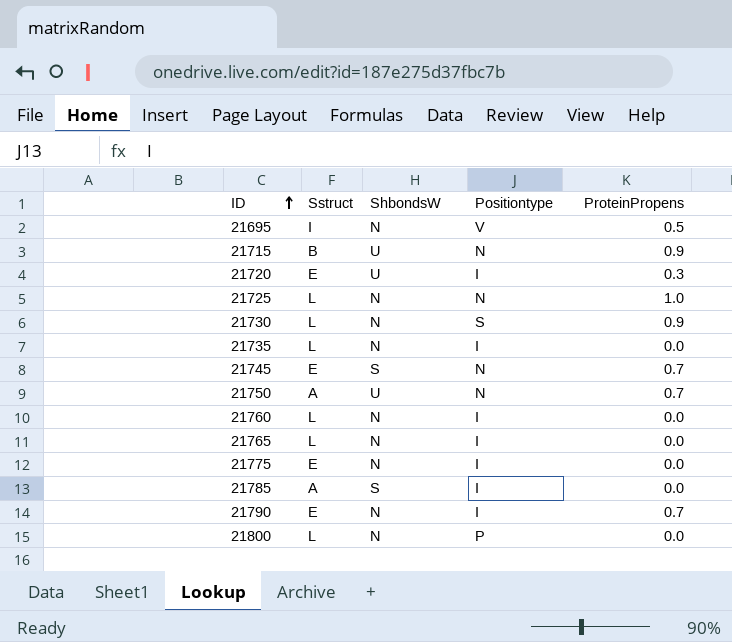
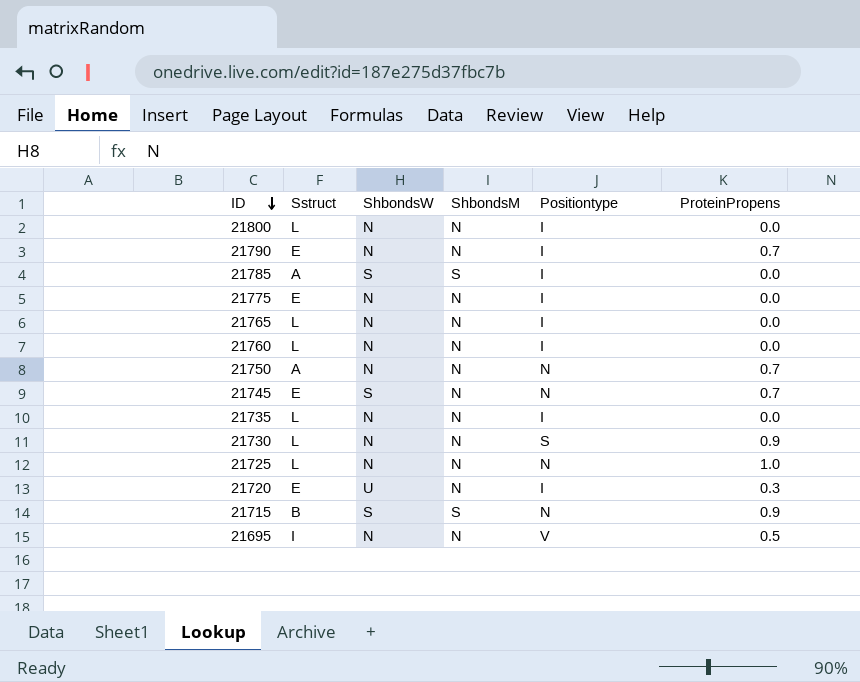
row order: ID ascending -> ID descending
column ShbondsM | position: none -> 4
21800 | Positiontype: P -> I
21750 | ShbondsW: U -> N
21715 | ShbondsW: U -> S

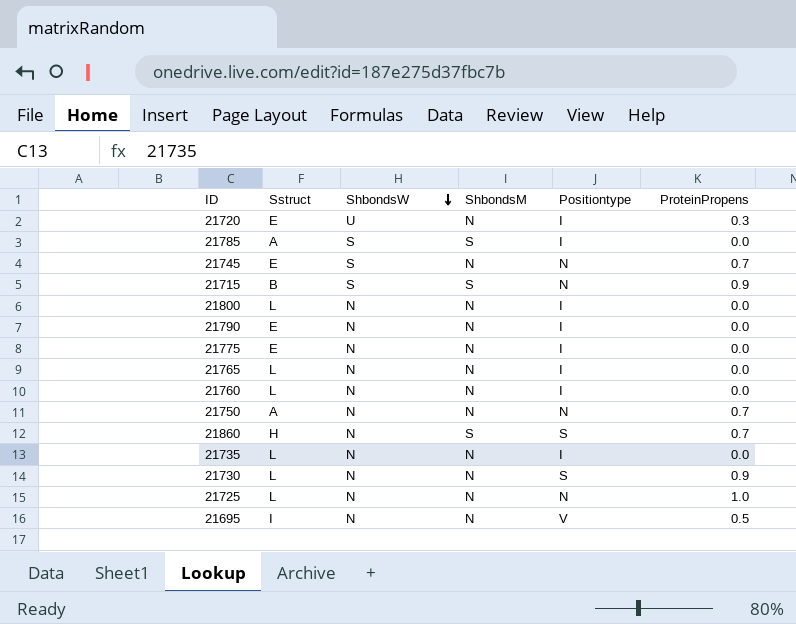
row order: ID descending -> ShbondsW descending
21790 | ProteinPropens: 0.7 -> 0.0
row 21860: none -> H | N | S | S | 0.7

